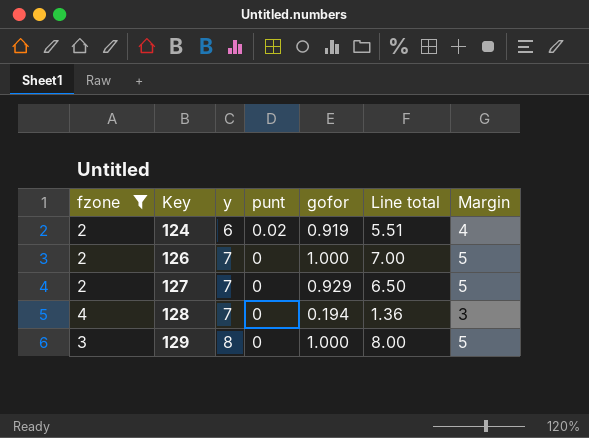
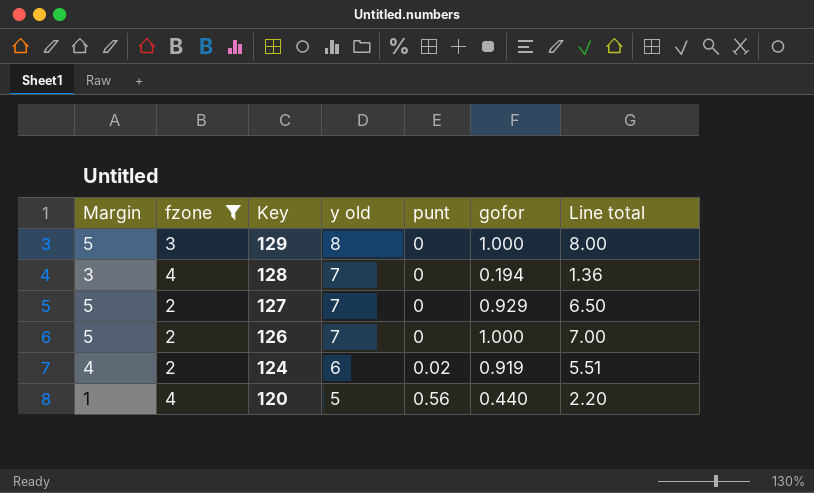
row order: Key ascending -> Key descending
column Margin | position: 7 -> 1
column name: y -> y old
row 120: none -> 1 | 4 | 5 | 0.56 | 0.440 | 2.20

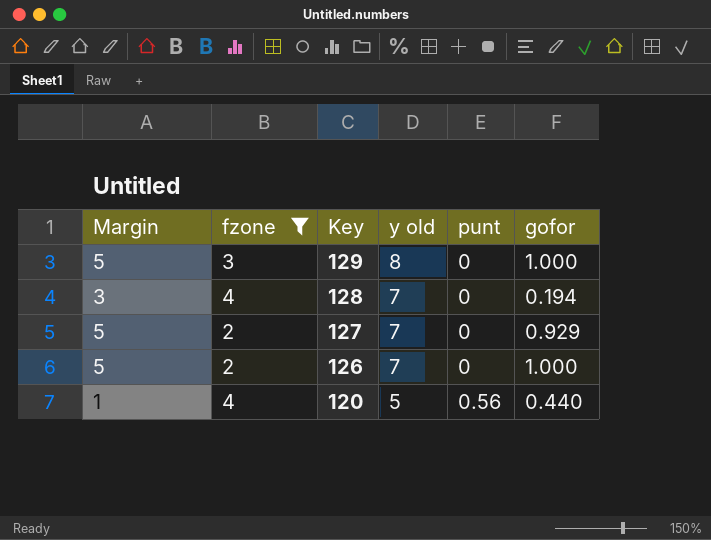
column Line total | formula: [y old] * [gofor] -> none
row 124: 4 | 2 | 6 | 0.02 | 0.919 | 5.51 -> none

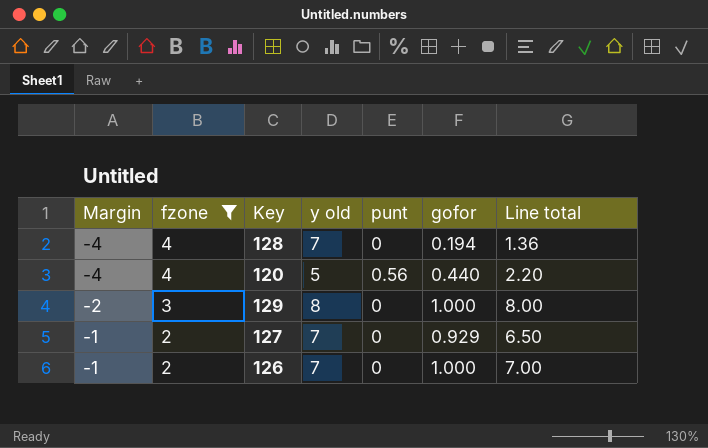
row order: Key descending -> Margin ascending
column Margin | formula: [y old] - [fzone] -> [gofor] - [fzone]
column Line total | formula: none -> [y old] * [gofor]

